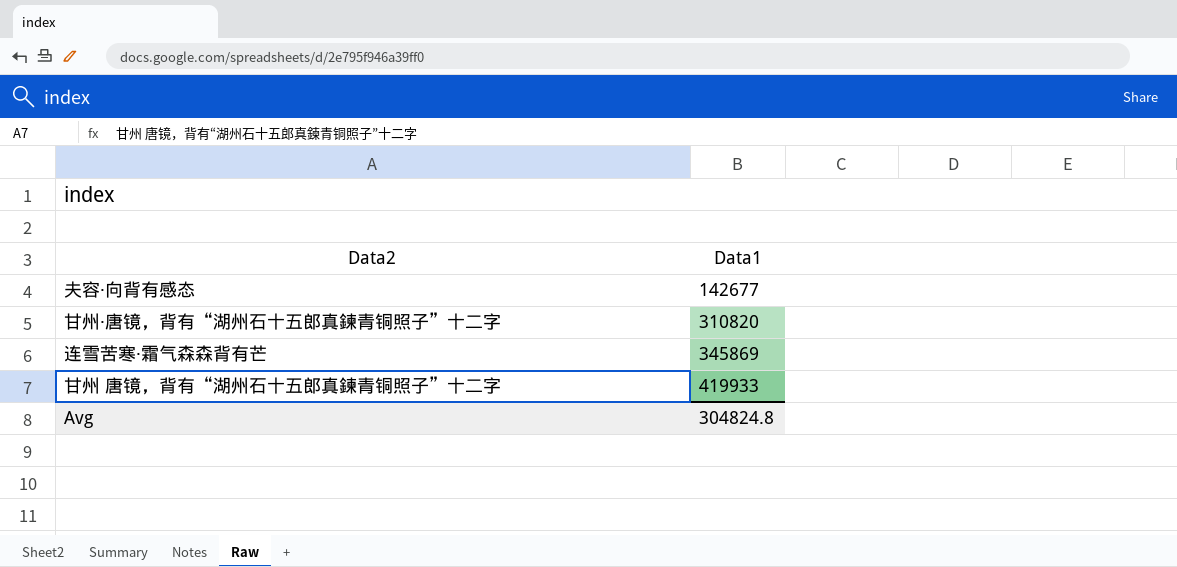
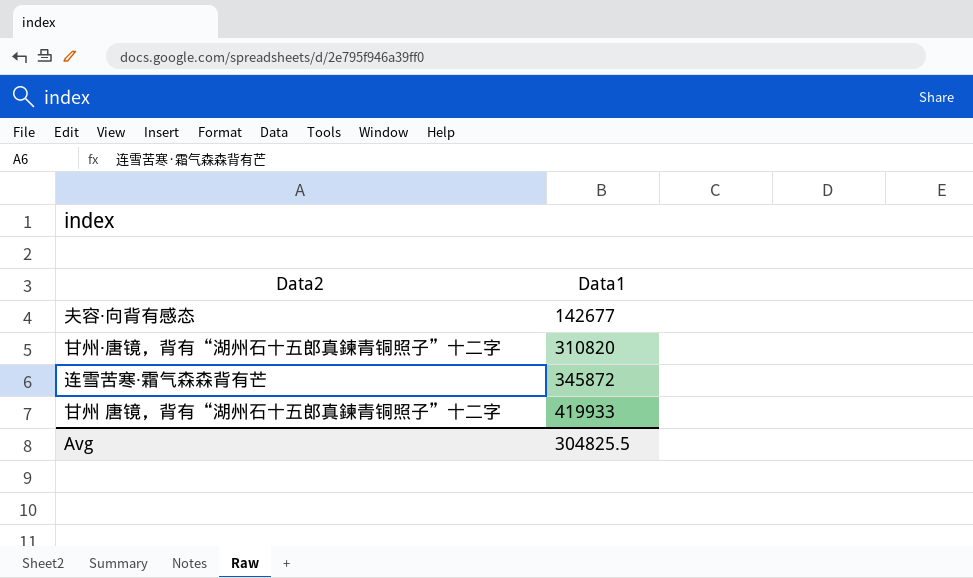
连雪苦寒·霜气森森背有芒 | Data1: 345869 -> 345872
Avg | Data1: 304824.8 -> 304825.5

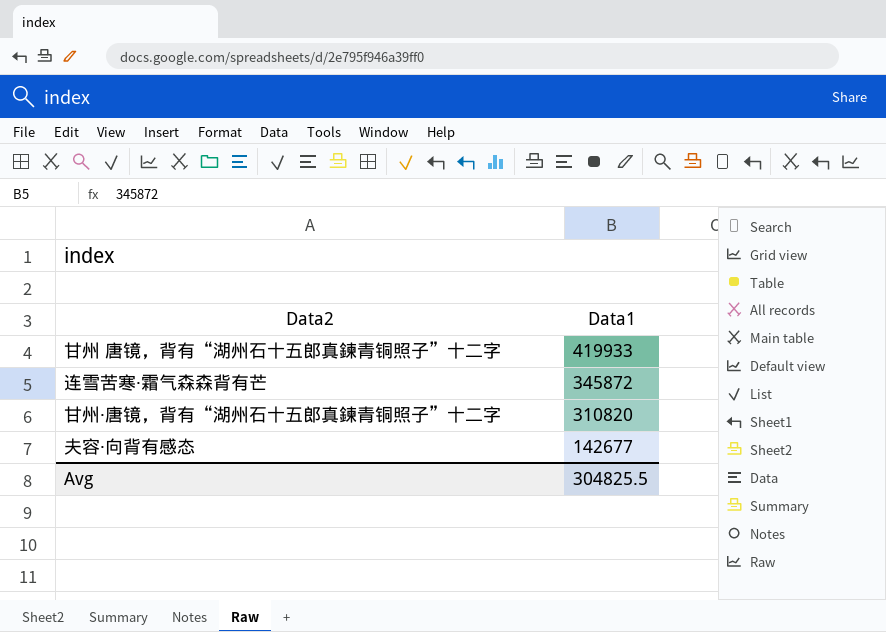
row order: Data1 ascending -> Data1 descending

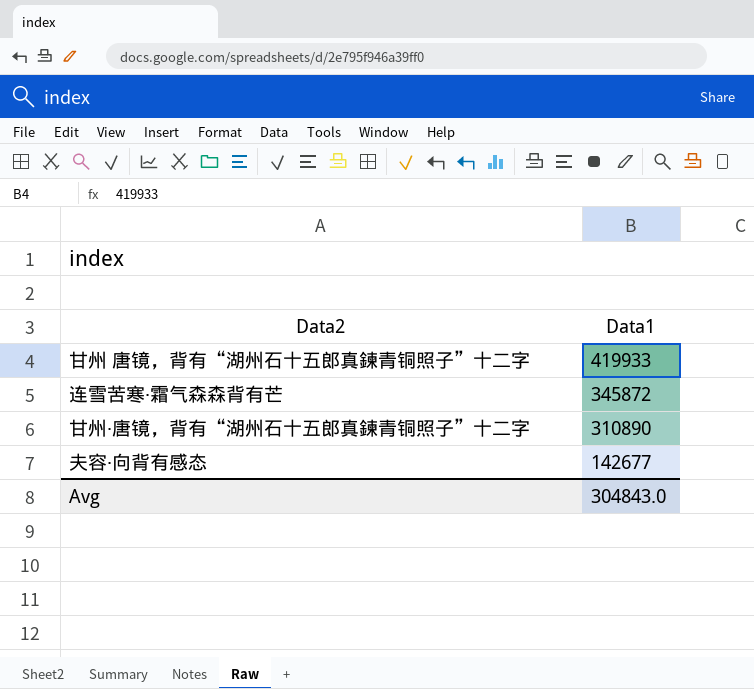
甘州·唐镜，背有“湖州石十五郎真鍊青铜照子”十二字 | Data1: 310820 -> 310890
Avg | Data1: 304825.5 -> 304843.0

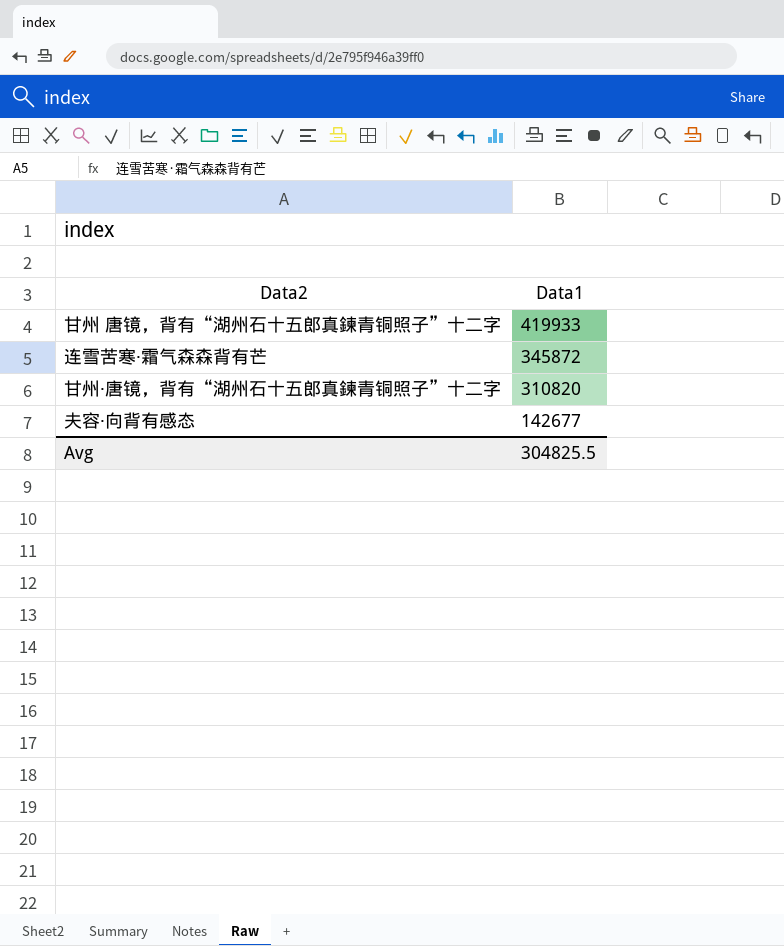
甘州·唐镜，背有“湖州石十五郎真鍊青铜照子”十二字 | Data1: 310890 -> 310820
Avg | Data1: 304843.0 -> 304825.5

